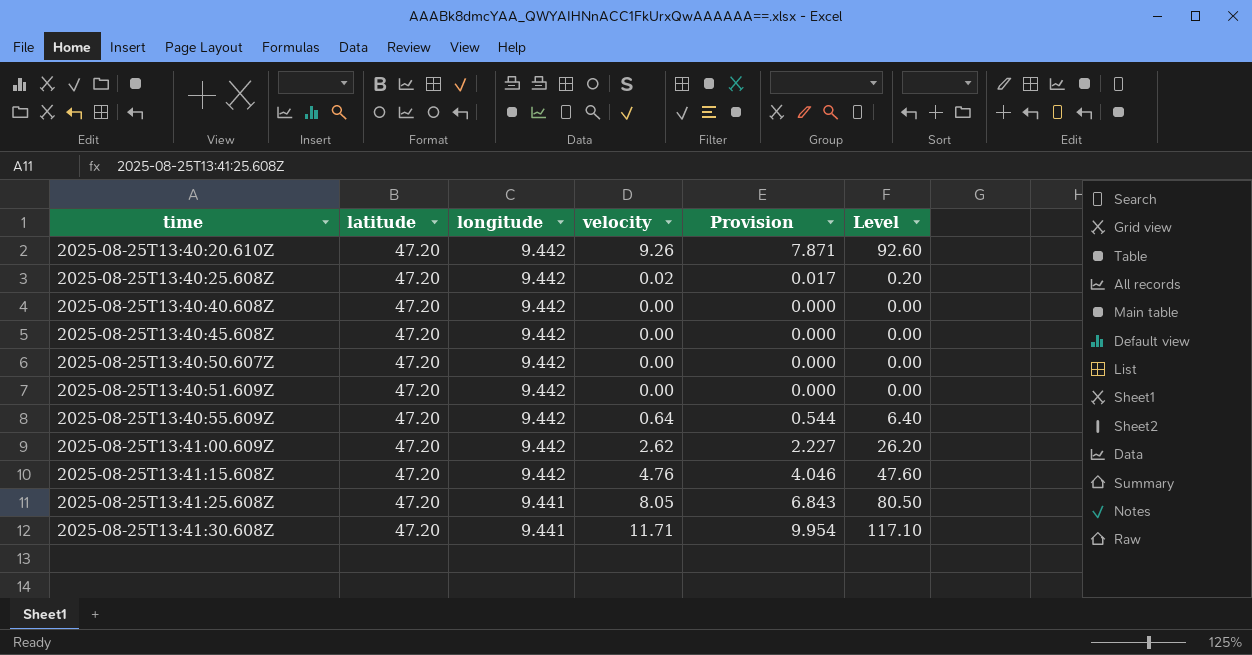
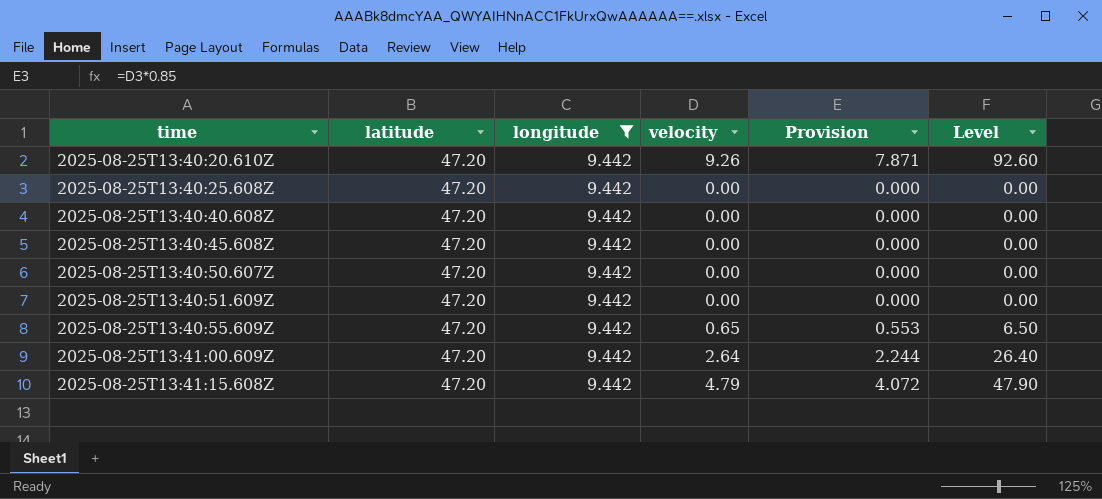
filter: none -> longitude = 9.442
2025-08-25T13:40:25.608Z | velocity: 0.02 -> 0.00
2025-08-25T13:40:25.608Z | Provision: 0.017 -> 0.000
2025-08-25T13:40:25.608Z | Level: 0.20 -> 0.00
2025-08-25T13:40:55.609Z | velocity: 0.64 -> 0.65
2025-08-25T13:40:55.609Z | Provision: 0.544 -> 0.553
2025-08-25T13:40:55.609Z | Level: 6.40 -> 6.50
2025-08-25T13:41:00.609Z | velocity: 2.62 -> 2.64
2025-08-25T13:41:00.609Z | Provision: 2.227 -> 2.244
2025-08-25T13:41:00.609Z | Level: 26.20 -> 26.40
2025-08-25T13:41:15.608Z | velocity: 4.76 -> 4.79
2025-08-25T13:41:15.608Z | Provision: 4.046 -> 4.072
2025-08-25T13:41:15.608Z | Level: 47.60 -> 47.90

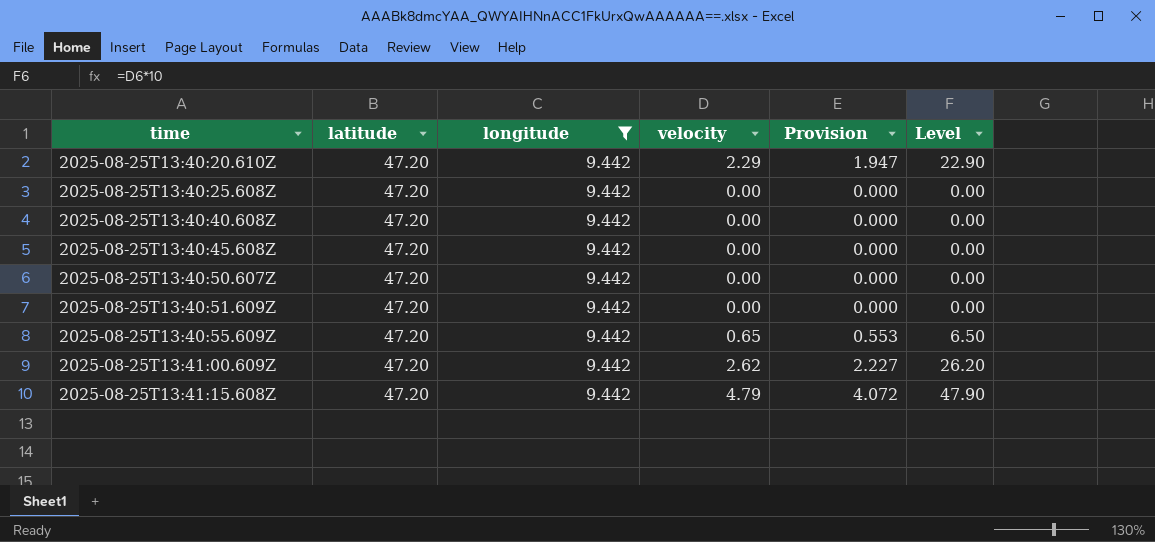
2025-08-25T13:40:20.610Z | velocity: 9.26 -> 2.29
2025-08-25T13:40:20.610Z | Provision: 7.871 -> 1.947
2025-08-25T13:40:20.610Z | Level: 92.60 -> 22.90
2025-08-25T13:41:00.609Z | velocity: 2.64 -> 2.62
2025-08-25T13:41:00.609Z | Provision: 2.244 -> 2.227
2025-08-25T13:41:00.609Z | Level: 26.40 -> 26.20

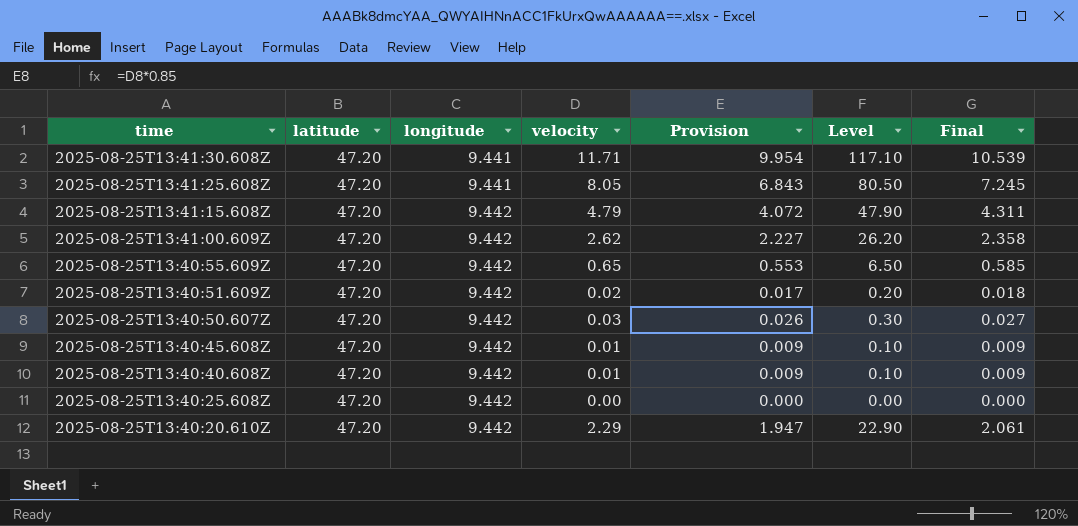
filter: longitude = 9.442 -> none
row order: time ascending -> time descending
column Final | formula: none -> [velocity] * 0.9
2025-08-25T13:40:51.609Z | velocity: 0.00 -> 0.02
2025-08-25T13:40:51.609Z | Provision: 0.000 -> 0.017
2025-08-25T13:40:51.609Z | Level: 0.00 -> 0.20
2025-08-25T13:40:50.607Z | velocity: 0.00 -> 0.03
2025-08-25T13:40:50.607Z | Provision: 0.000 -> 0.026
2025-08-25T13:40:50.607Z | Level: 0.00 -> 0.30
2025-08-25T13:40:45.608Z | velocity: 0.00 -> 0.01
2025-08-25T13:40:45.608Z | Provision: 0.000 -> 0.009
2025-08-25T13:40:45.608Z | Level: 0.00 -> 0.10
2025-08-25T13:40:40.608Z | velocity: 0.00 -> 0.01
2025-08-25T13:40:40.608Z | Provision: 0.000 -> 0.009
2025-08-25T13:40:40.608Z | Level: 0.00 -> 0.10

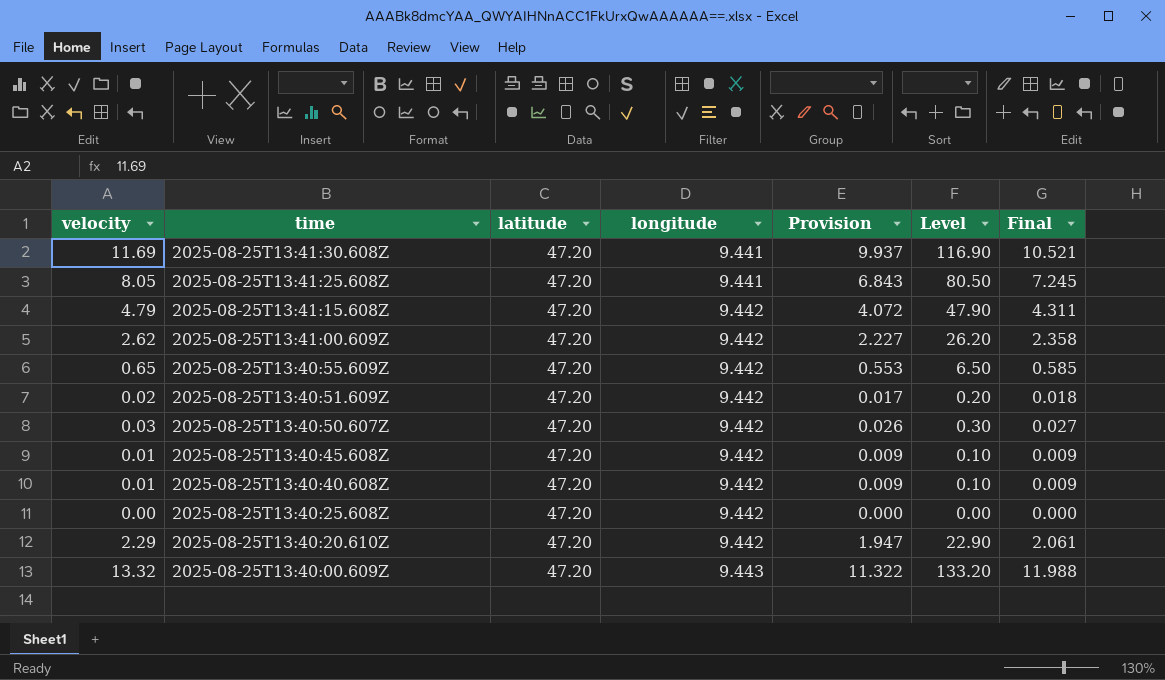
column velocity | position: 4 -> 1
2025-08-25T13:41:30.608Z | velocity: 11.71 -> 11.69
2025-08-25T13:41:30.608Z | Provision: 9.954 -> 9.937
2025-08-25T13:41:30.608Z | Level: 117.10 -> 116.90
2025-08-25T13:41:30.608Z | Final: 10.539 -> 10.521
row 2025-08-25T13:40:00.609Z: none -> 13.32 | 47.20 | 9.443 | 11.322 | 133.20 | 11.988

